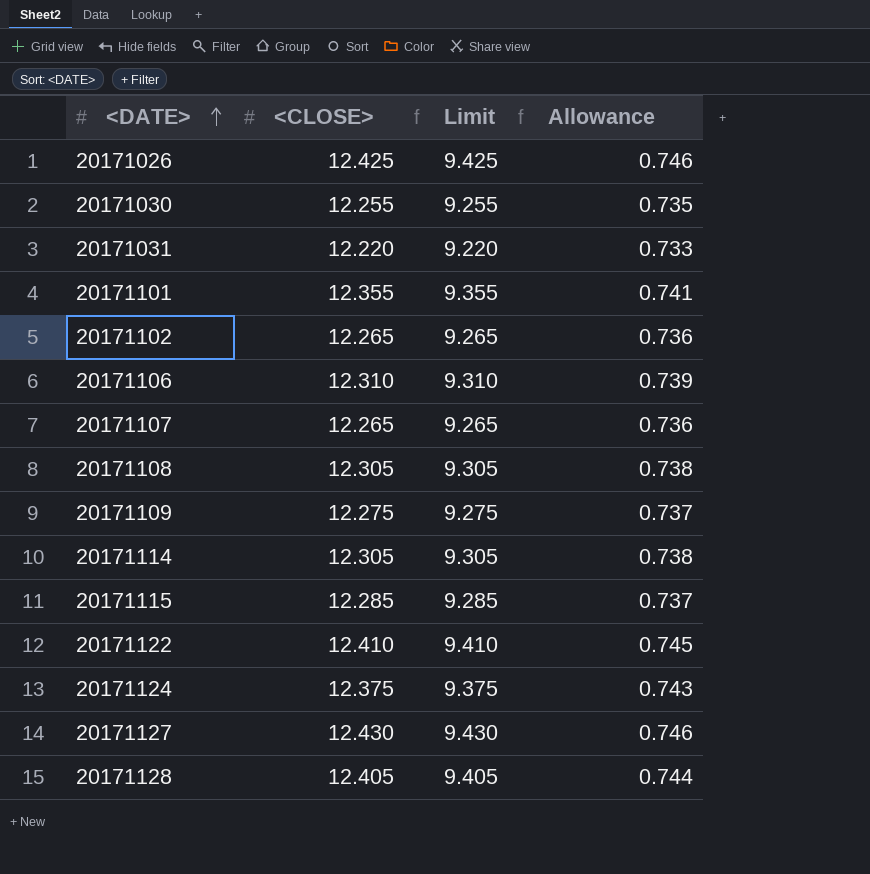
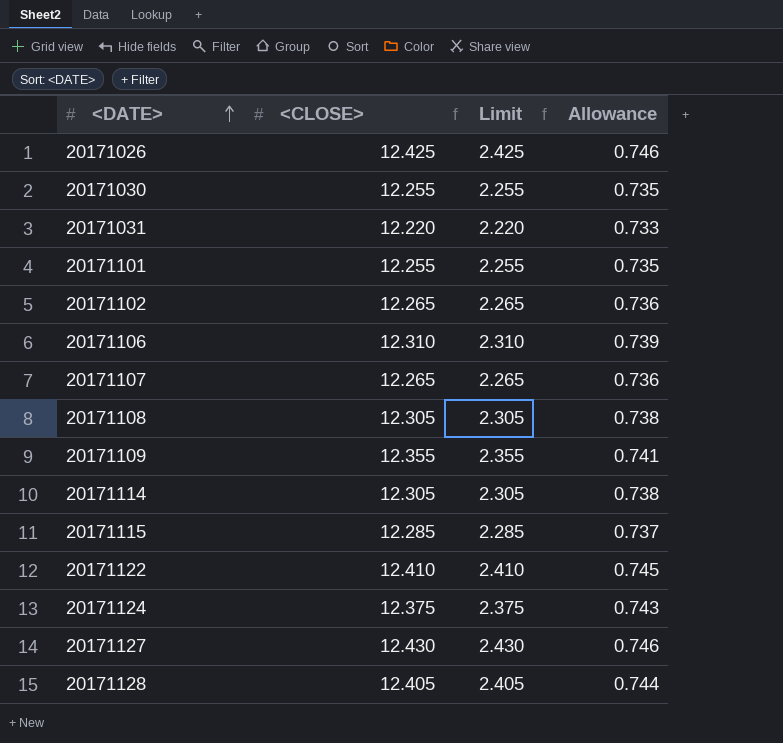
column Limit | formula: [<CLOSE>] - 3 -> [<CLOSE>] - 10
20171101 | <CLOSE>: 12.355 -> 12.255
20171101 | Allowance: 0.741 -> 0.735
20171109 | <CLOSE>: 12.275 -> 12.355
20171109 | Allowance: 0.737 -> 0.741

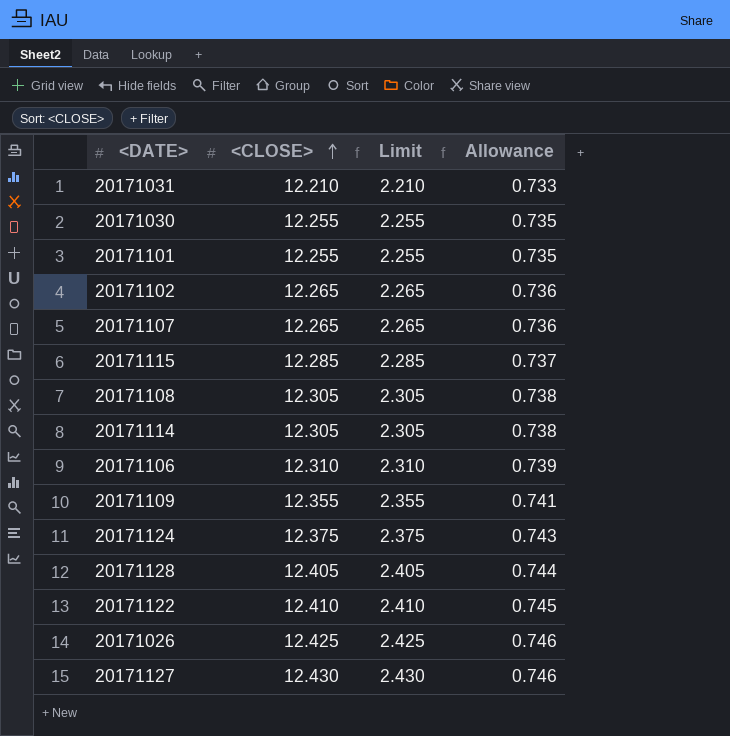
row order: <DATE> ascending -> <CLOSE> ascending
20171031 | <CLOSE>: 12.220 -> 12.210
20171031 | Limit: 2.220 -> 2.210

